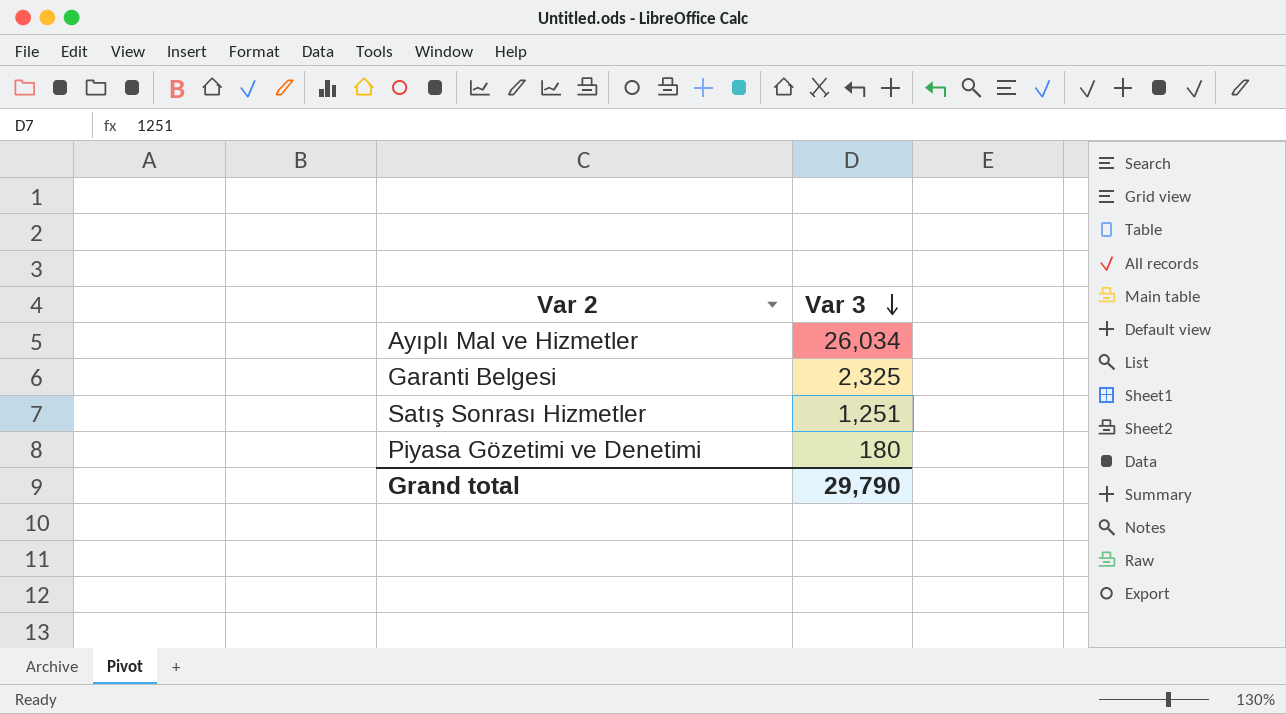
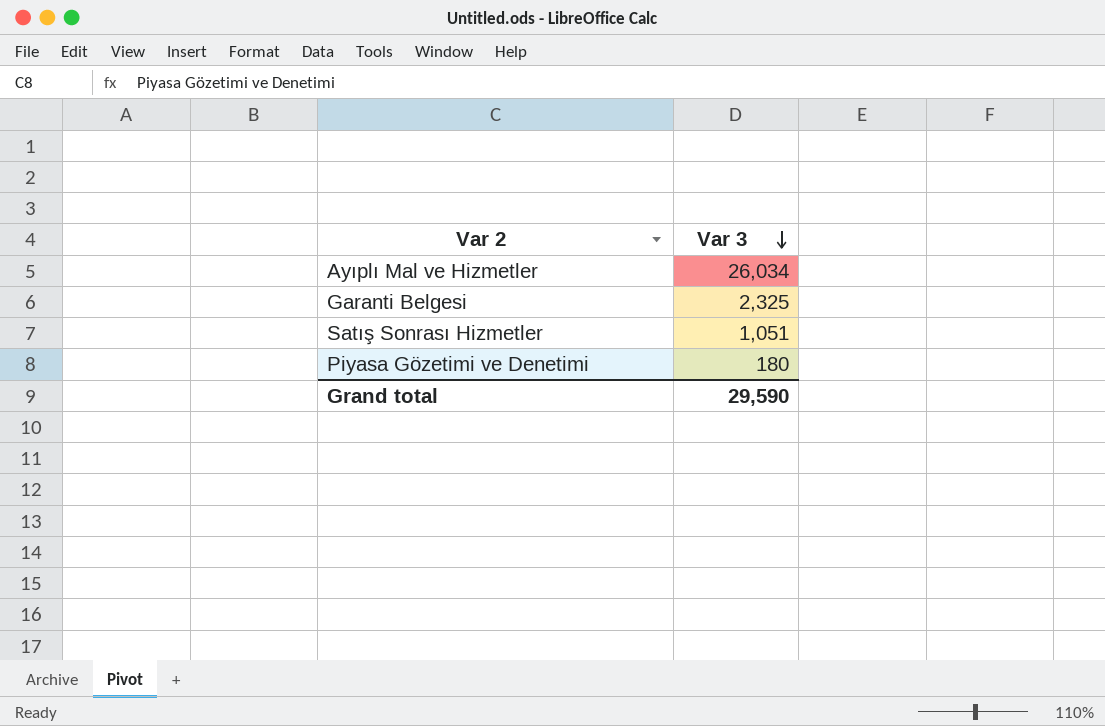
Satış Sonrası Hizmetler | Var 3: 1,251 -> 1,051
Grand total | Var 3: 29,790 -> 29,590

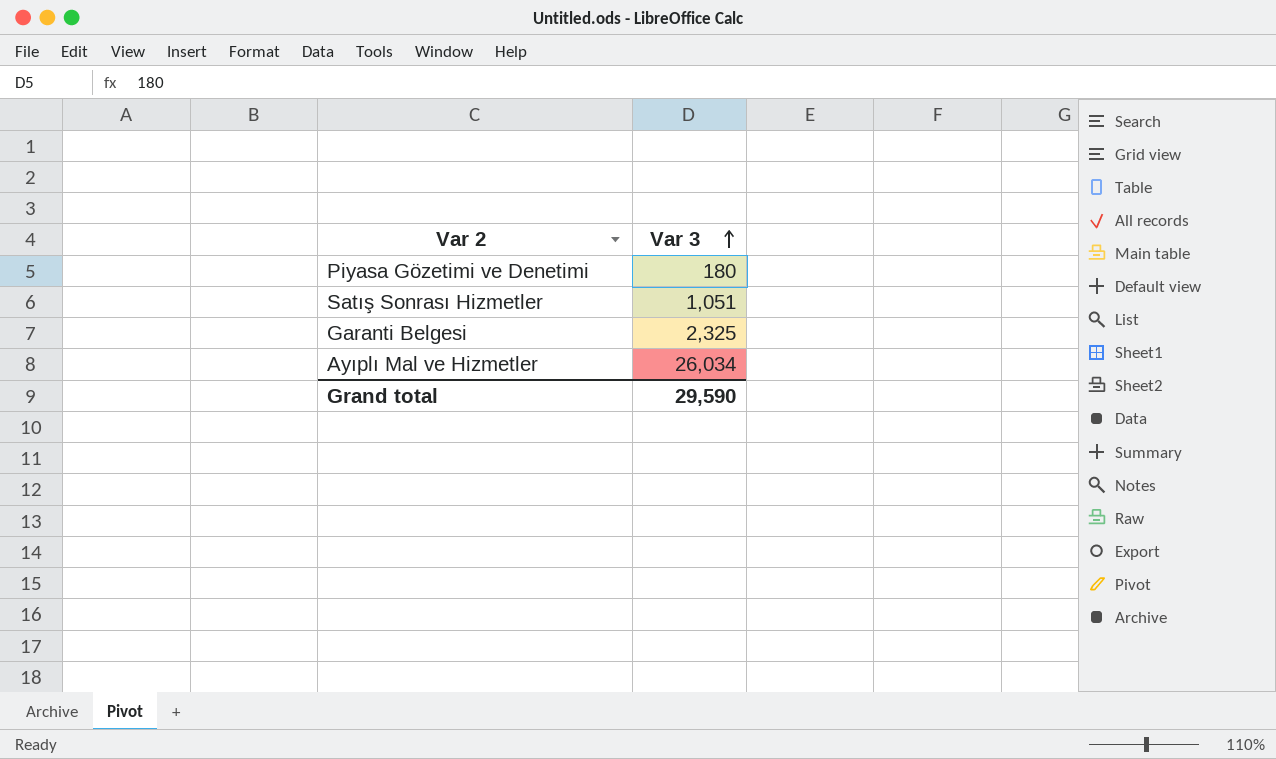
row order: Var 3 descending -> Var 3 ascending

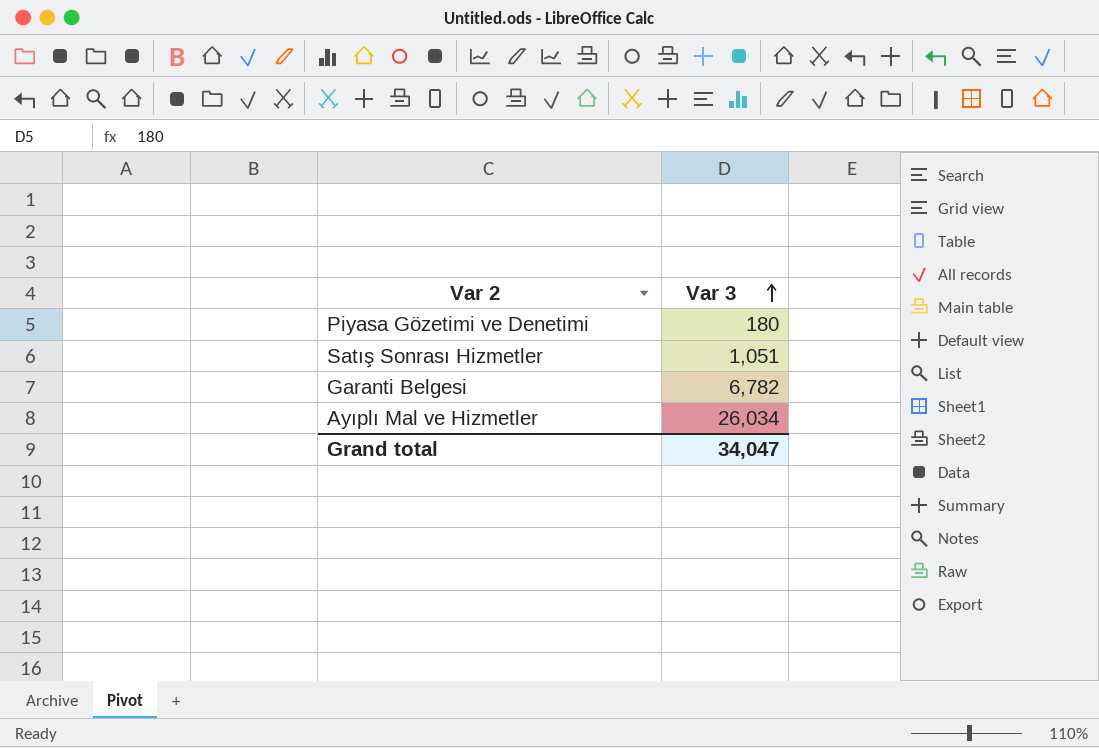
Garanti Belgesi | Var 3: 2,325 -> 6,782
Grand total | Var 3: 29,590 -> 34,047

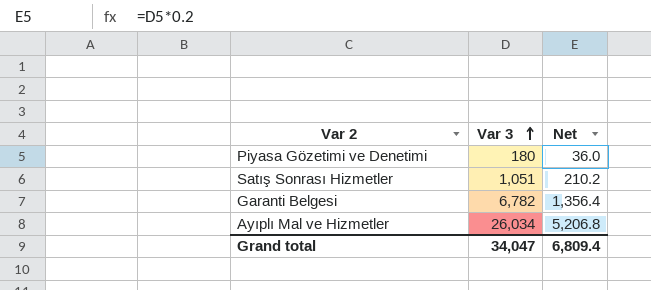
column Net | formula: none -> [Var 3] * 0.2

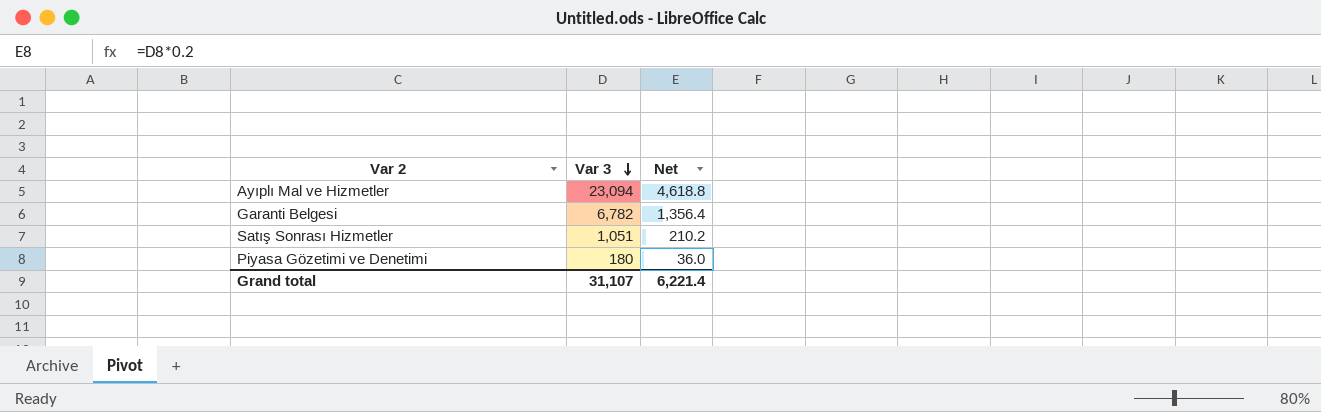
row order: Var 3 ascending -> Var 3 descending
Ayıplı Mal ve Hizmetler | Var 3: 26,034 -> 23,094
Ayıplı Mal ve Hizmetler | Net: 5,206.8 -> 4,618.8
Grand total | Var 3: 34,047 -> 31,107
Grand total | Net: 6,809.4 -> 6,221.4

